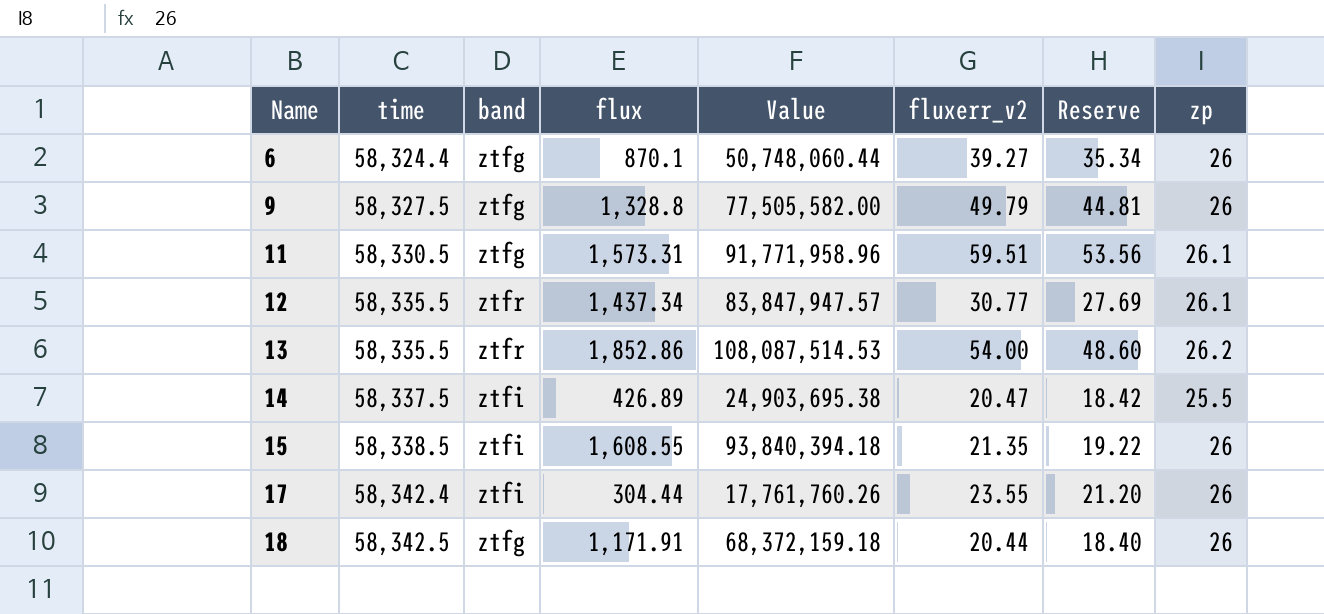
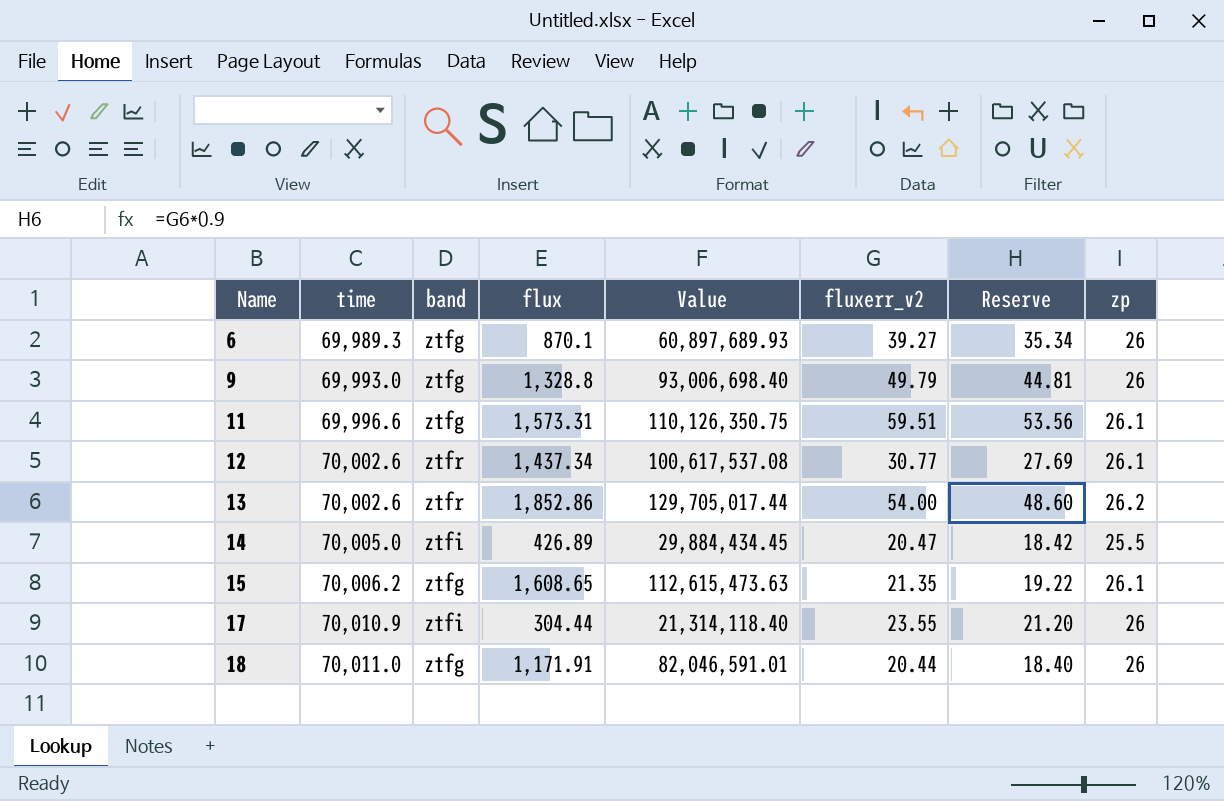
6 | time: 58,324.4 -> 69,989.3
6 | Value: 50,748,060.44 -> 60,897,689.93
9 | time: 58,327.5 -> 69,993.0
9 | Value: 77,505,582.00 -> 93,006,698.40
11 | time: 58,330.5 -> 69,996.6
11 | Value: 91,771,958.96 -> 110,126,350.75
12 | time: 58,335.5 -> 70,002.6
12 | Value: 83,847,947.57 -> 100,617,537.08
13 | time: 58,335.5 -> 70,002.6
13 | Value: 108,087,514.53 -> 129,705,017.44
14 | time: 58,337.5 -> 70,005.0
14 | Value: 24,903,695.38 -> 29,884,434.45
15 | time: 58,338.5 -> 70,006.2
15 | band: ztfi -> ztfg
15 | flux: 1,608.55 -> 1,608.65
15 | Value: 93,840,394.18 -> 112,615,473.63
15 | zp: 26 -> 26.1
17 | time: 58,342.4 -> 70,010.9
17 | Value: 17,761,760.26 -> 21,314,118.40
18 | time: 58,342.5 -> 70,011.0
18 | Value: 68,372,159.18 -> 82,046,591.01

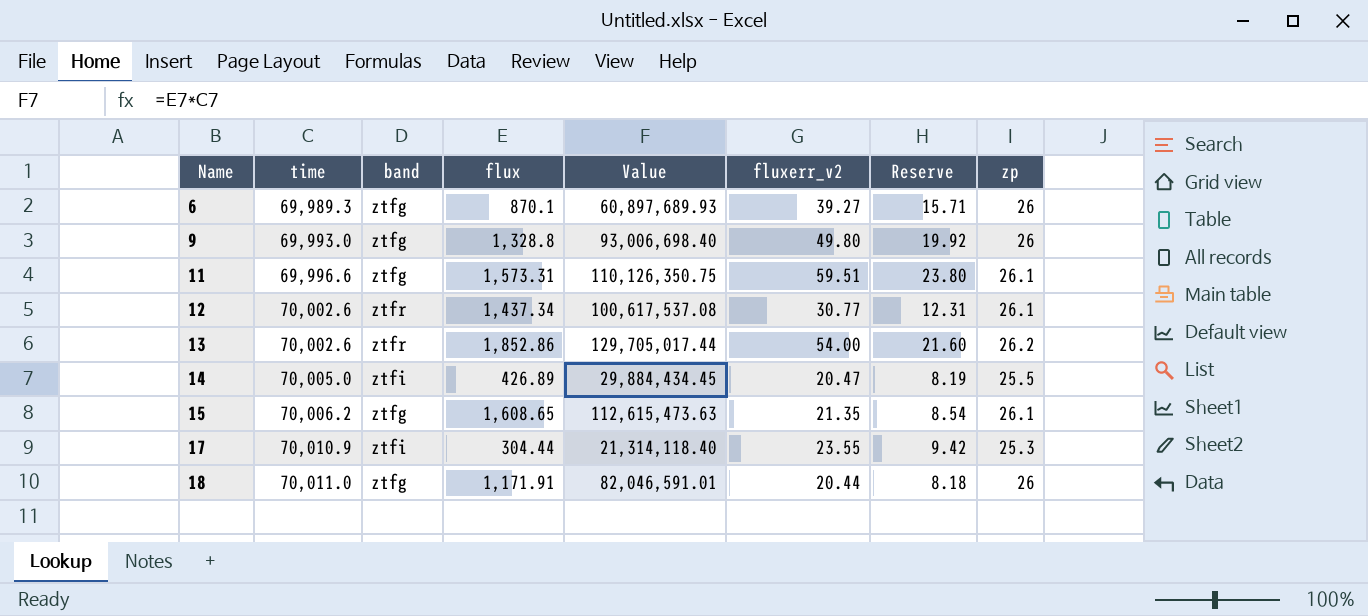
column Reserve | formula: [fluxerr_v2] * 0.9 -> [fluxerr_v2] * 0.4
9 | fluxerr_v2: 49.79 -> 49.80
17 | zp: 26 -> 25.3

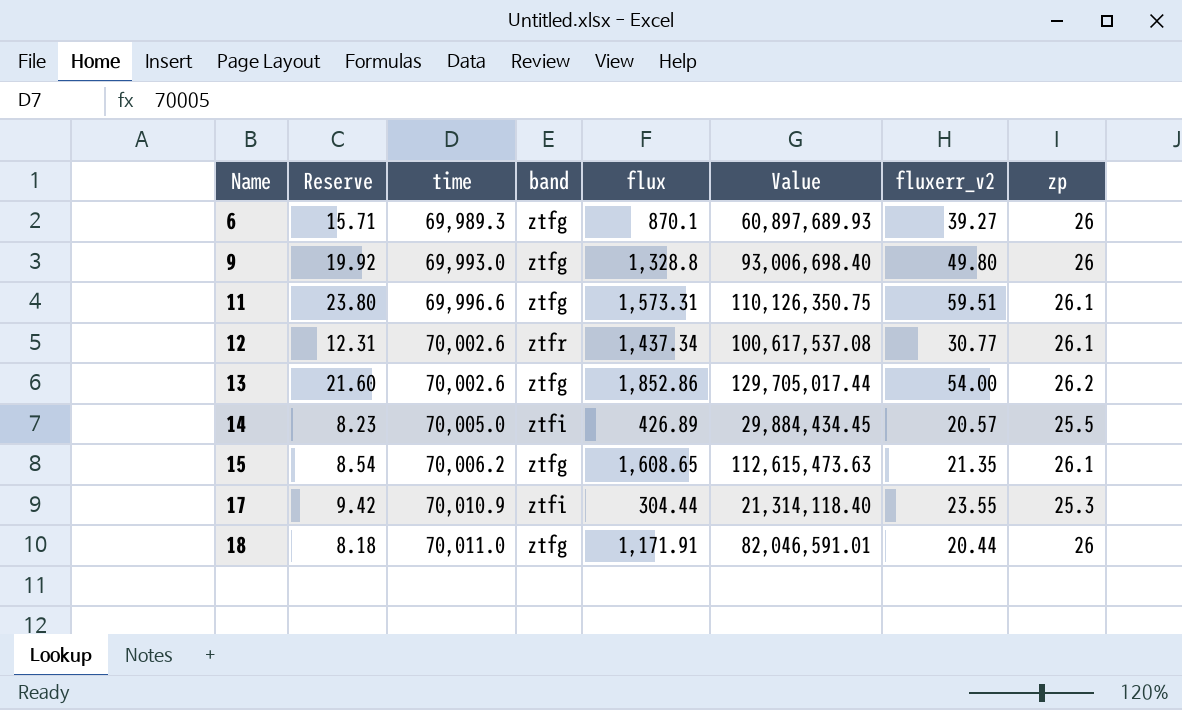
column Reserve | position: 7 -> 2
13 | band: ztfr -> ztfg
14 | Reserve: 8.19 -> 8.23
14 | fluxerr_v2: 20.47 -> 20.57

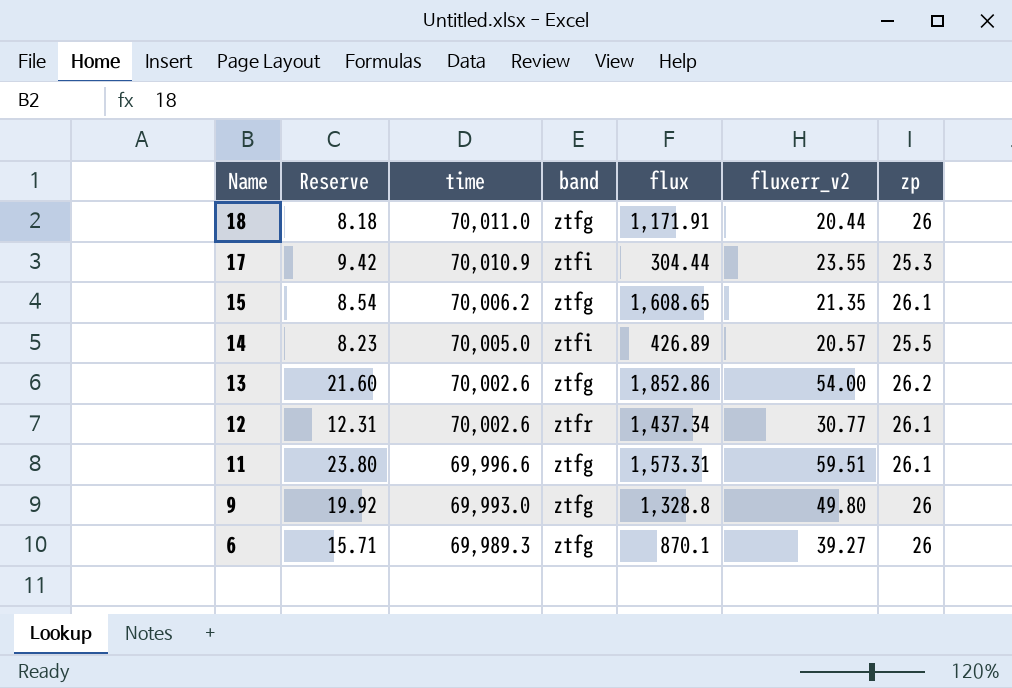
row order: Name ascending -> Name descending
column Value | formula: [time] * [flux] -> none

